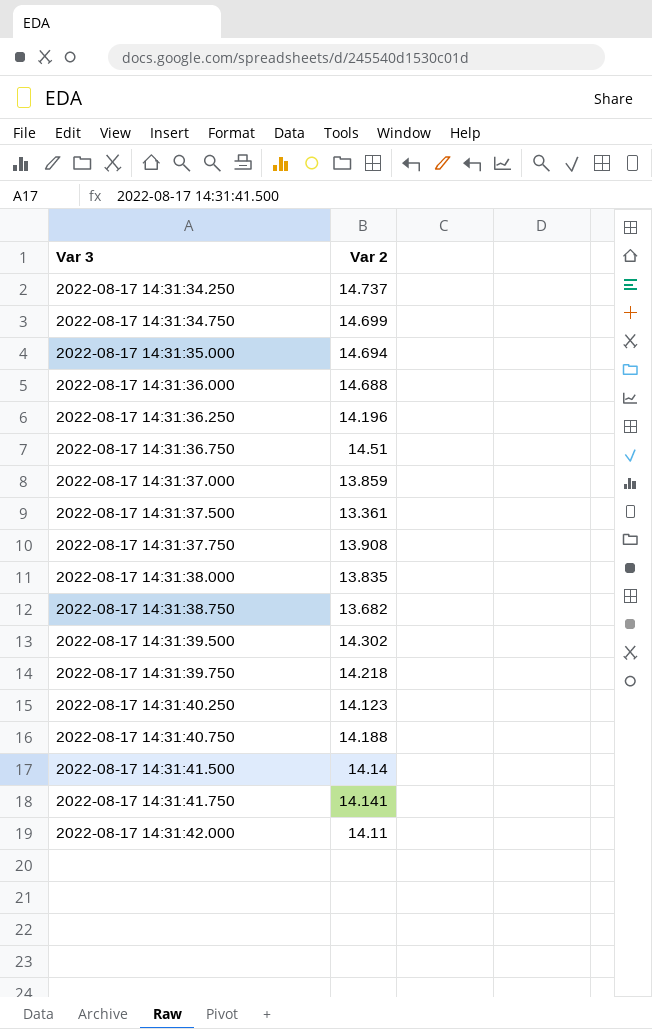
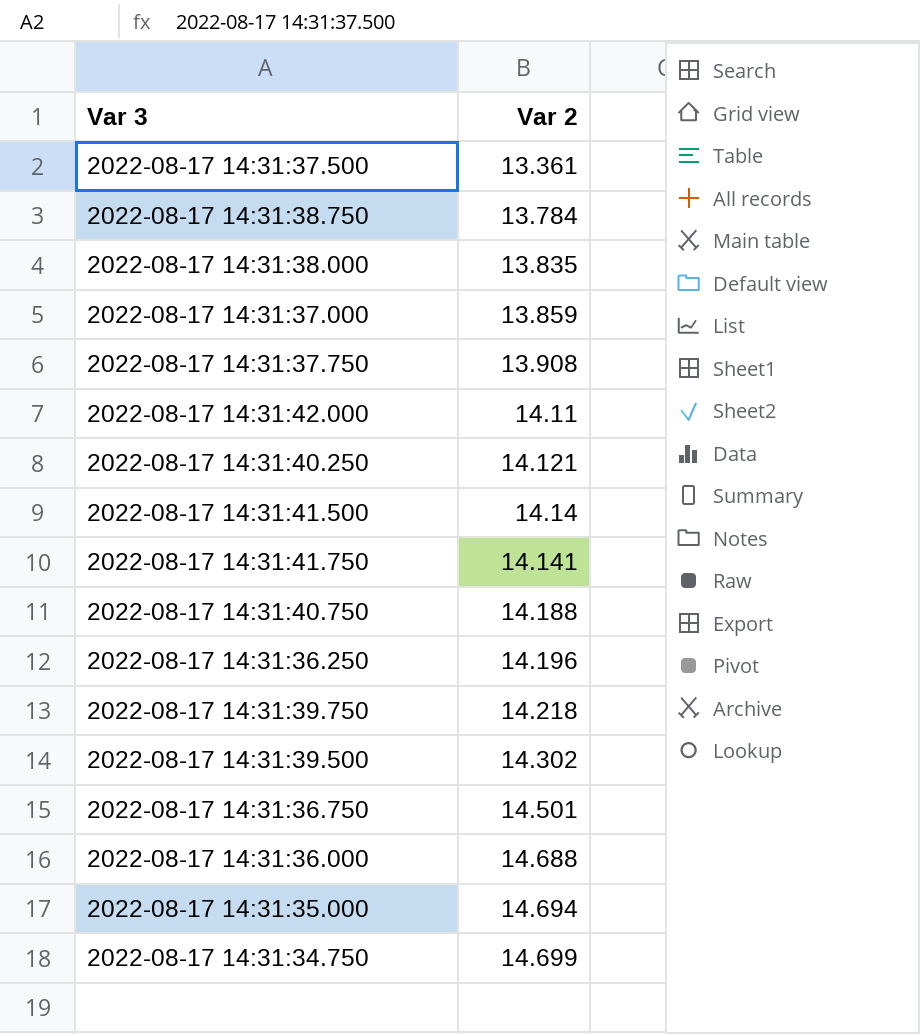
row order: Var 3 ascending -> Var 2 ascending
row 2022-08-17 14:31:34.250: 14.737 -> none
2022-08-17 14:31:38.750 | Var 2: 13.682 -> 13.784
2022-08-17 14:31:40.250 | Var 2: 14.123 -> 14.121
2022-08-17 14:31:36.750 | Var 2: 14.51 -> 14.501

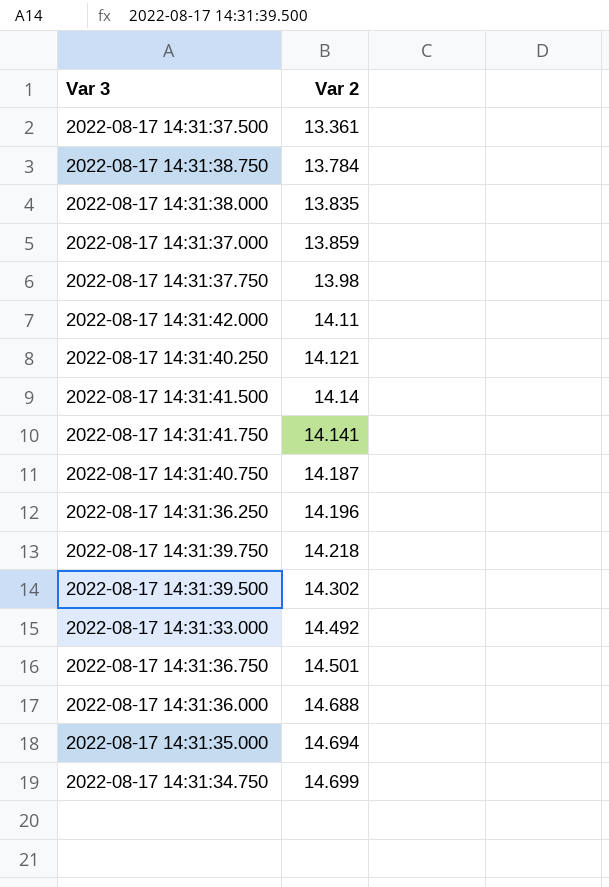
2022-08-17 14:31:37.750 | Var 2: 13.908 -> 13.98
2022-08-17 14:31:40.750 | Var 2: 14.188 -> 14.187
row 2022-08-17 14:31:33.000: none -> 14.492

